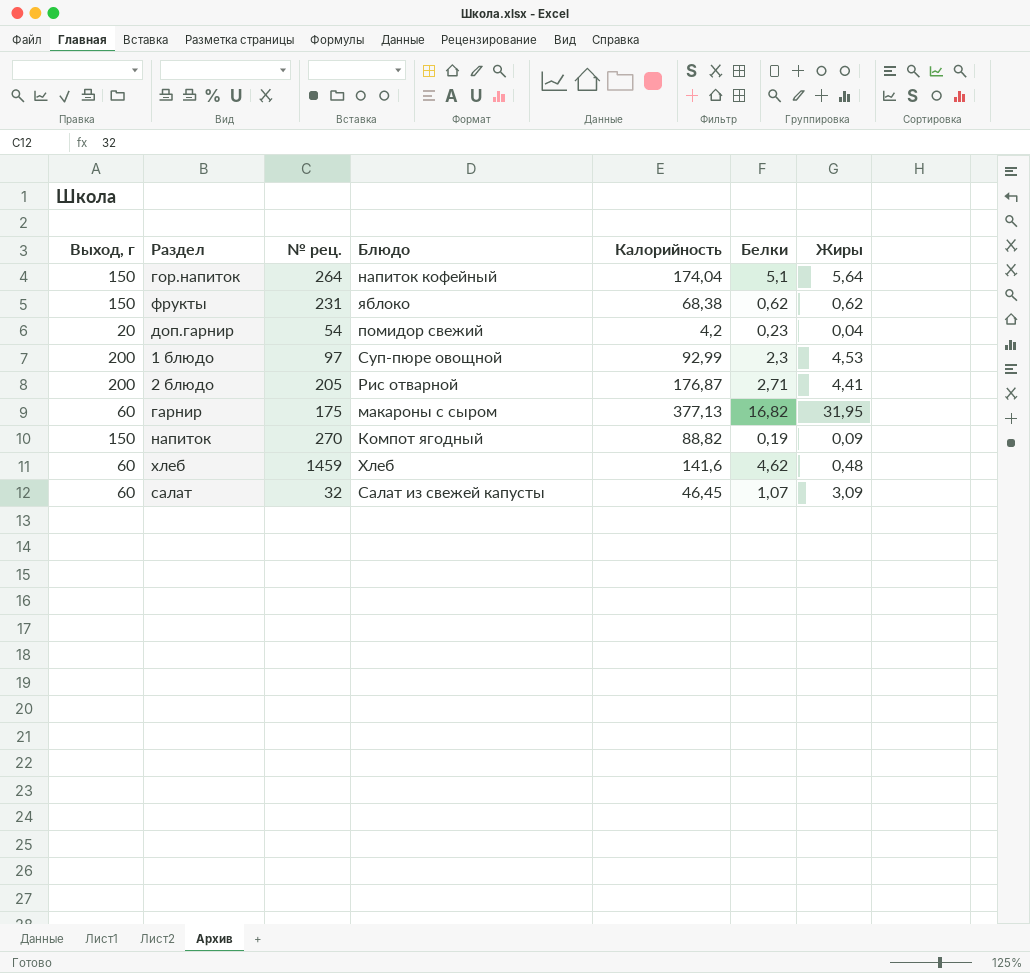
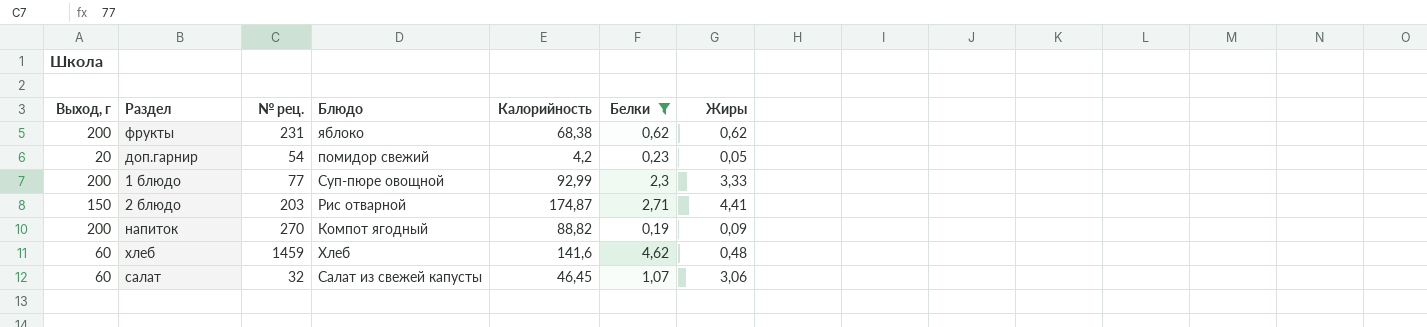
filter: none -> Белки <= 4,62
фрукты | Выход, г: 150 -> 200
доп.гарнир | Жиры: 0,04 -> 0,05
1 блюдо | № рец.: 97 -> 77
1 блюдо | Жиры: 4,53 -> 3,33
2 блюдо | Выход, г: 200 -> 150
2 блюдо | № рец.: 205 -> 203
2 блюдо | Калорийность: 176,87 -> 174,87
напиток | Выход, г: 150 -> 200
салат | Жиры: 3,09 -> 3,06

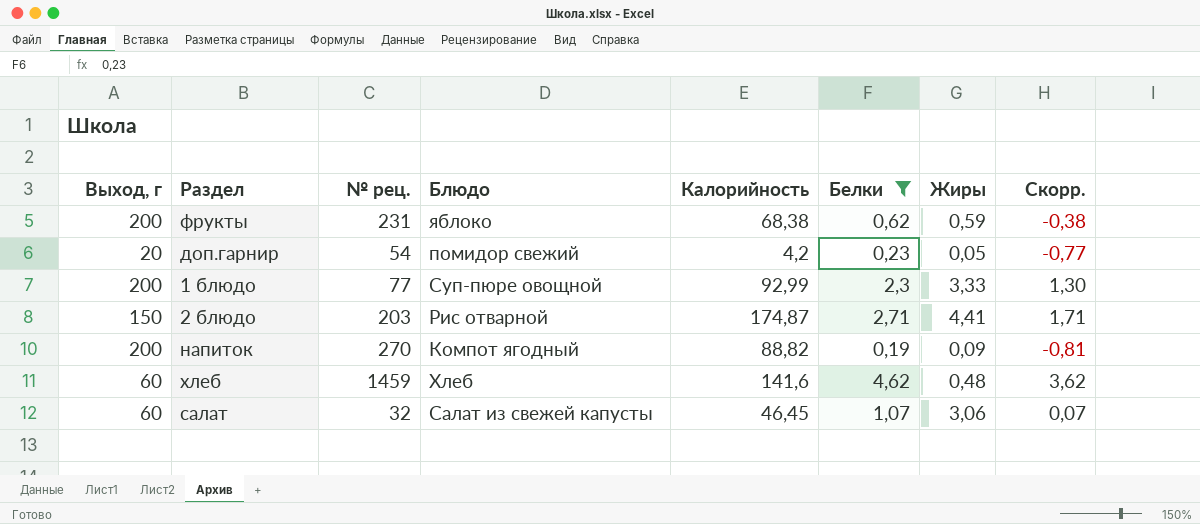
column Скорр. | formula: none -> [Белки] - 1
фрукты | Жиры: 0,62 -> 0,59

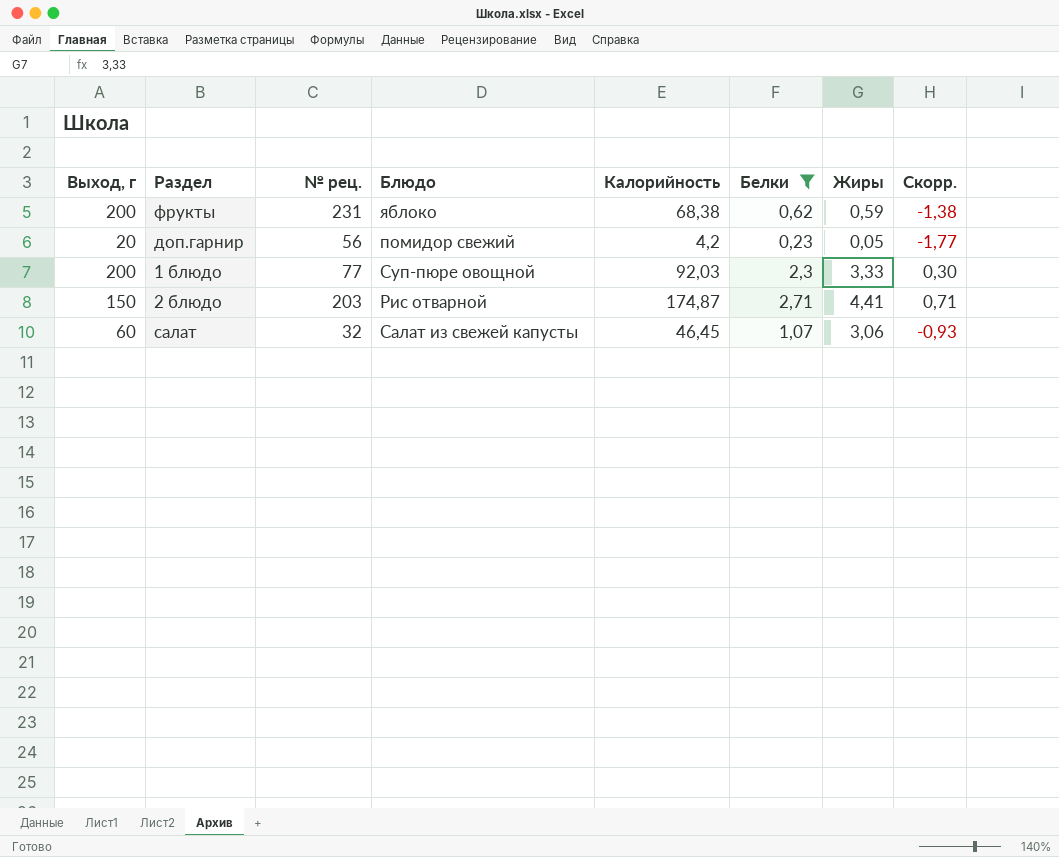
column Скорр. | formula: [Белки] - 1 -> [Белки] - 2
row напиток: 200 | 270 | Компот ягодный | 88,82 | 0,19 | 0,09 | -0,81 -> none
row хлеб: 60 | 1459 | Хлеб | 141,6 | 4,62 | 0,48 | 3,62 -> none
доп.гарнир | № рец.: 54 -> 56
1 блюдо | Калорийность: 92,99 -> 92,03

